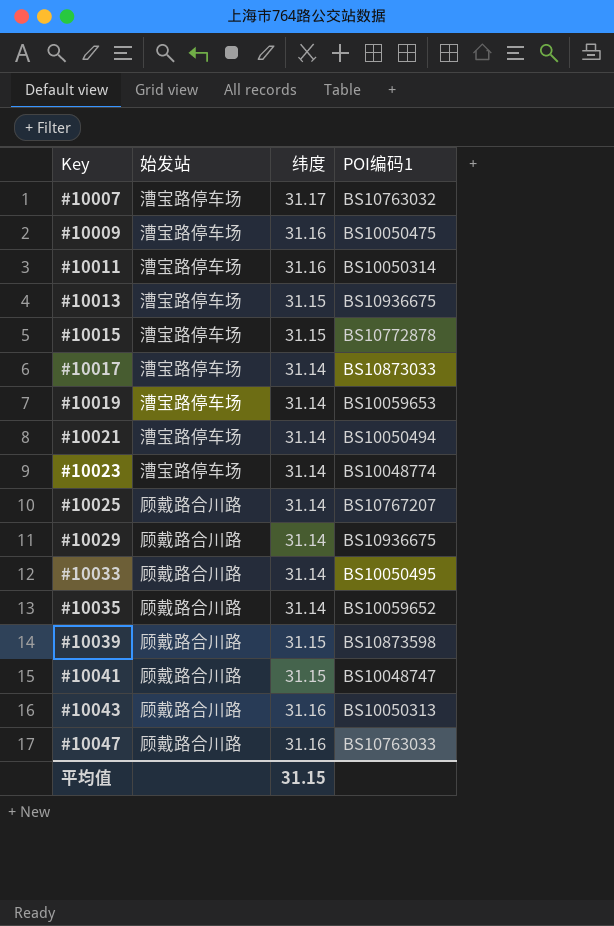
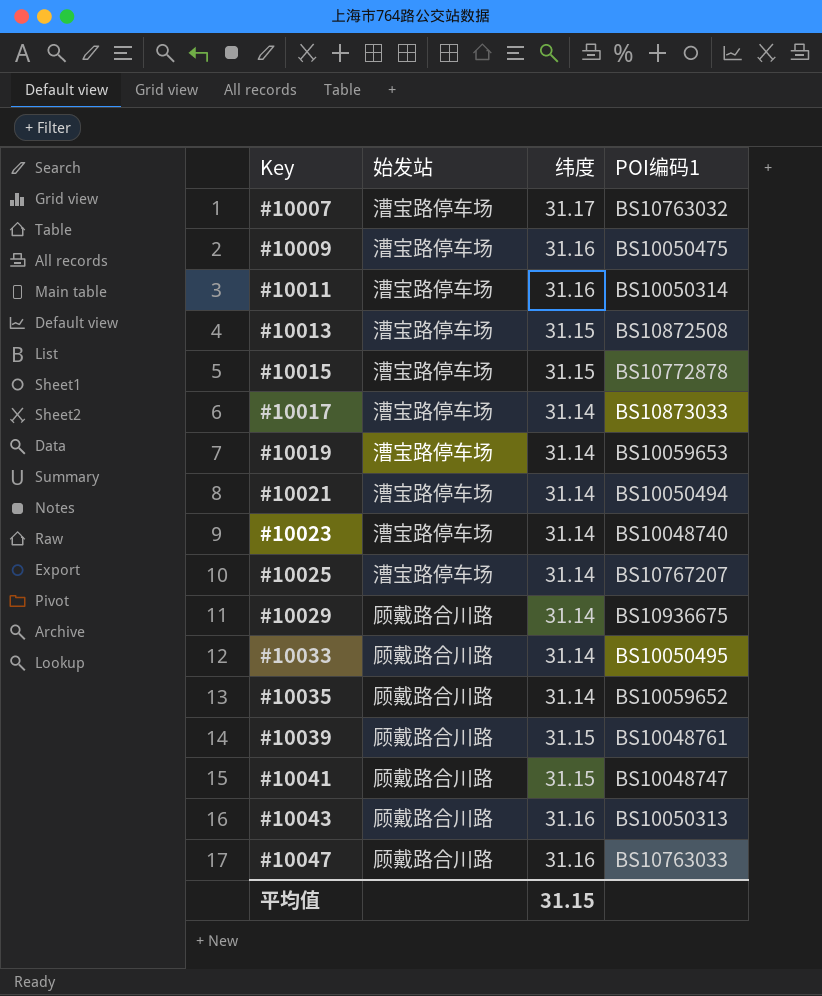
#10013 | POI编码1: BS10936675 -> BS10872508
#10023 | POI编码1: BS10048774 -> BS10048740
#10025 | 始发站: 顾戴路合川路 -> 漕宝路停车场
#10039 | POI编码1: BS10873598 -> BS10048761

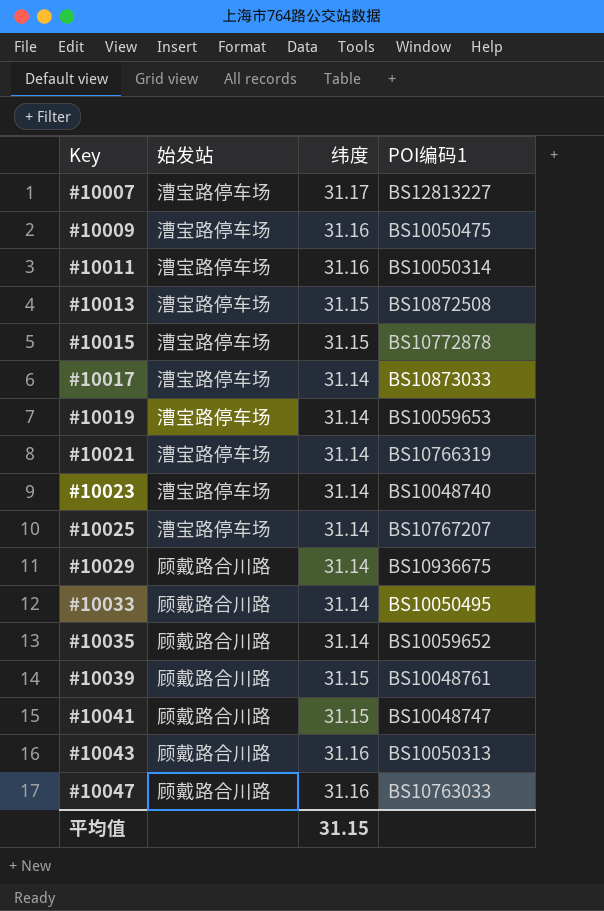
#10007 | POI编码1: BS10763032 -> BS12813227
#10021 | POI编码1: BS10050494 -> BS10766319

